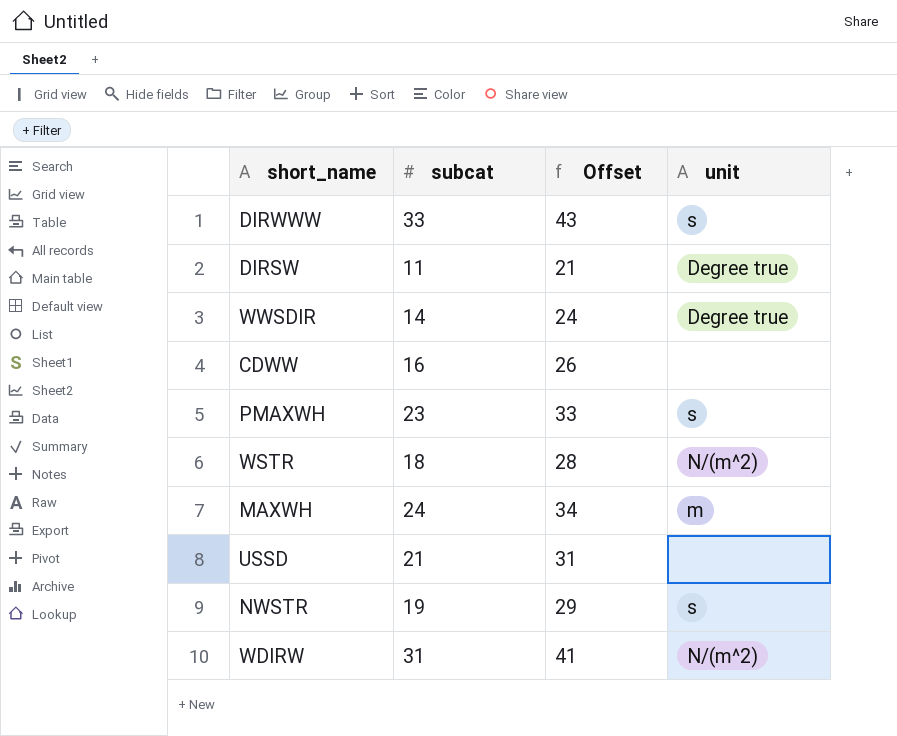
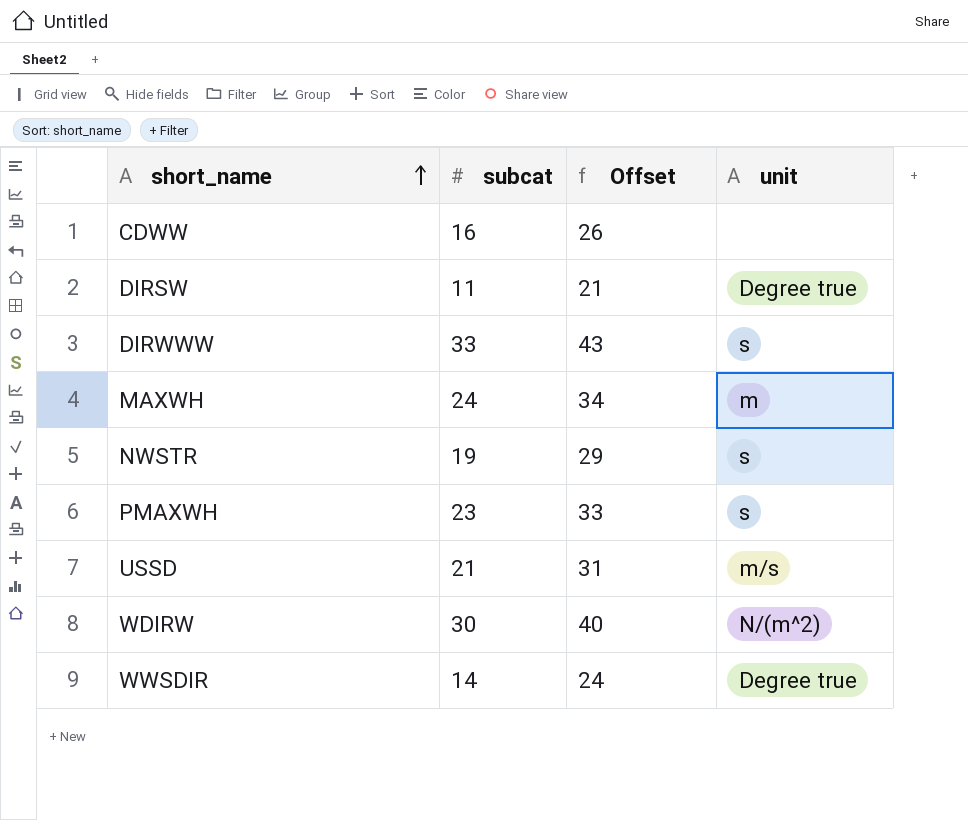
row order: none -> short_name ascending
row WSTR: 18 | 28 | N/(m^2) -> none
USSD | unit: none -> m/s
WDIRW | subcat: 31 -> 30
WDIRW | Offset: 41 -> 40

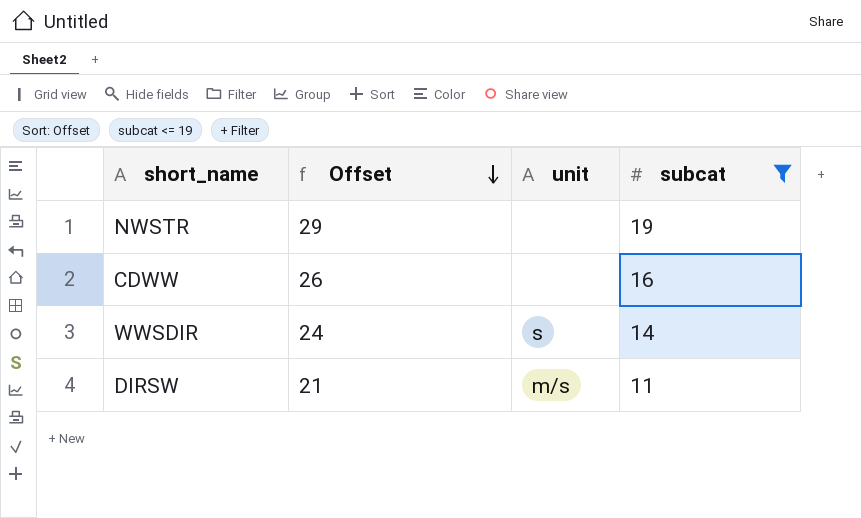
filter: none -> subcat <= 19
row order: short_name ascending -> Offset descending
column subcat | position: 2 -> 4
NWSTR | unit: s -> none
WWSDIR | unit: Degree true -> s
DIRSW | unit: Degree true -> m/s

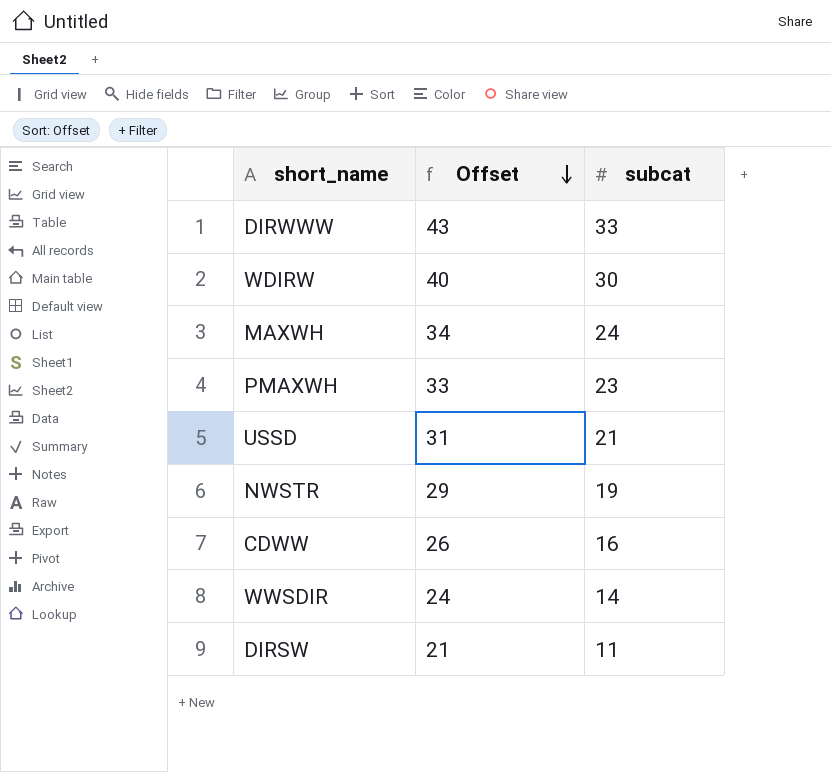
filter: subcat <= 19 -> none
column unit | position: 3 -> none

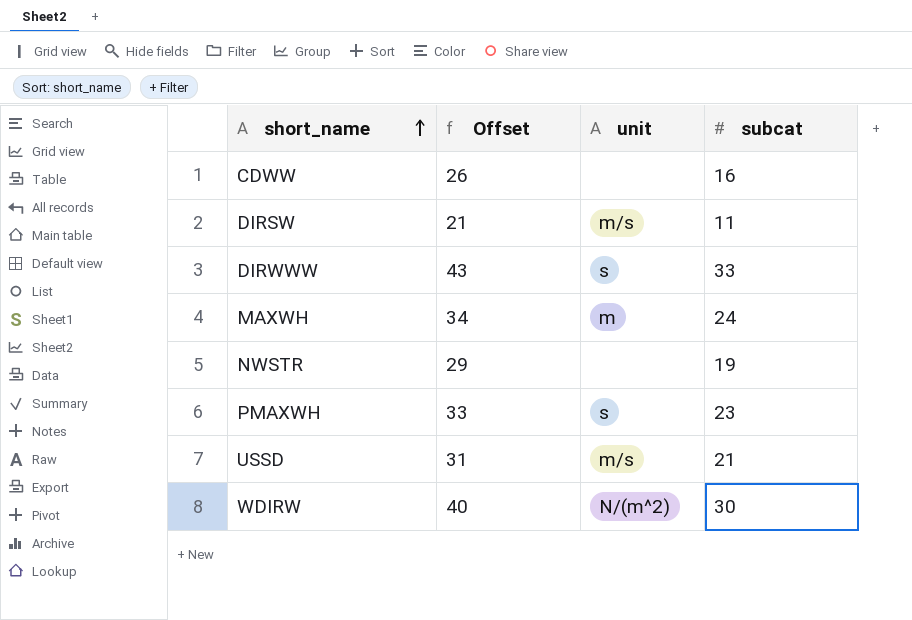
row order: Offset descending -> short_name ascending
column unit | position: none -> 3
row WWSDIR: 24 | 14 -> none

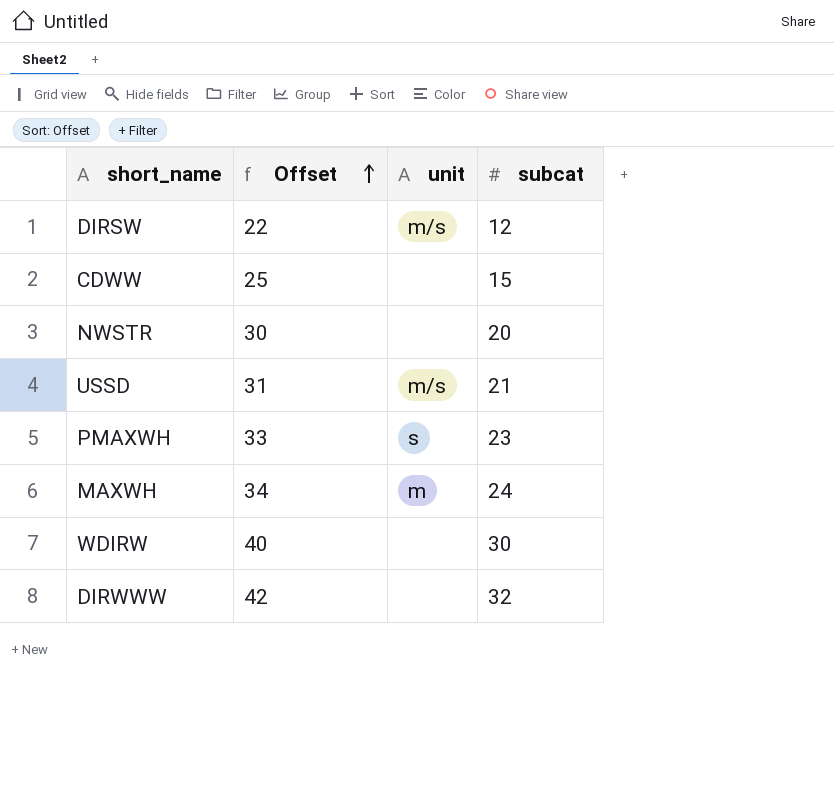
row order: short_name ascending -> Offset ascending
DIRSW | Offset: 21 -> 22
DIRSW | subcat: 11 -> 12
CDWW | Offset: 26 -> 25
CDWW | subcat: 16 -> 15
NWSTR | Offset: 29 -> 30
NWSTR | subcat: 19 -> 20
WDIRW | unit: N/(m^2) -> none
DIRWWW | Offset: 43 -> 42
DIRWWW | unit: s -> none
DIRWWW | subcat: 33 -> 32

